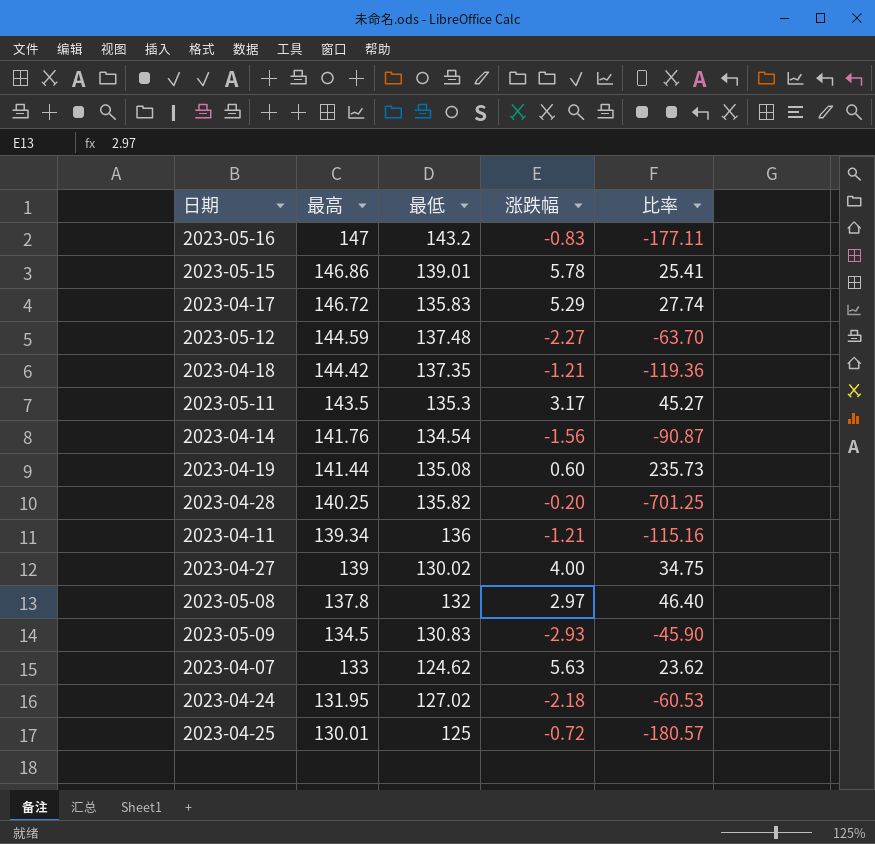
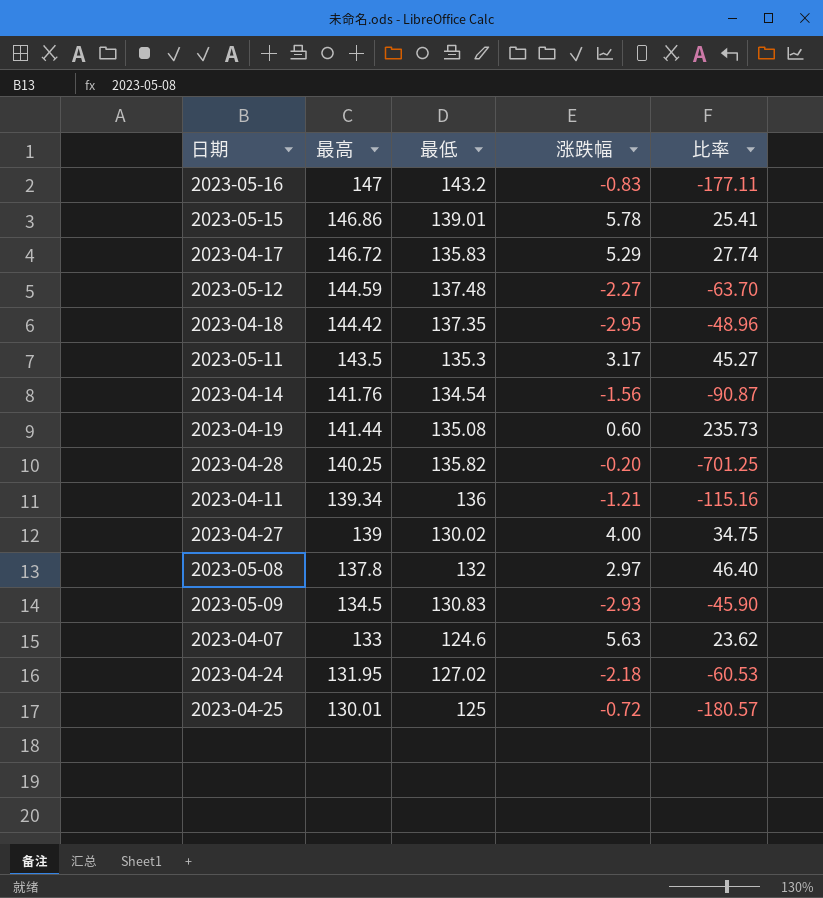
2023-04-18 | 涨跌幅: -1.21 -> -2.95
2023-04-18 | 比率: -119.36 -> -48.96
2023-04-07 | 最低: 124.62 -> 124.6

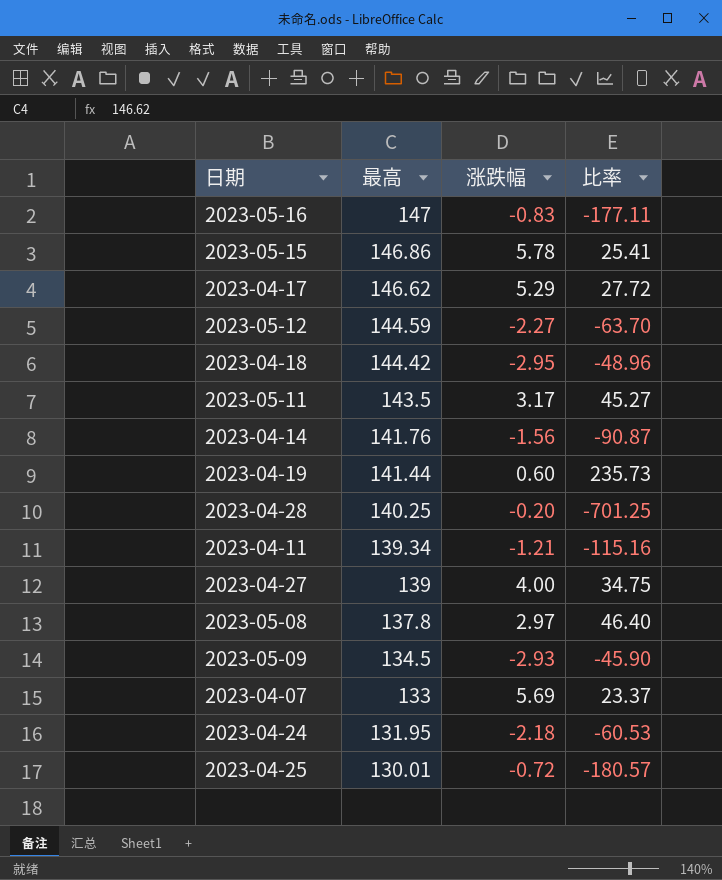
column 最低 | position: 3 -> none
2023-04-17 | 最高: 146.72 -> 146.62
2023-04-17 | 比率: 27.74 -> 27.72
2023-04-07 | 涨跌幅: 5.63 -> 5.69
2023-04-07 | 比率: 23.62 -> 23.37

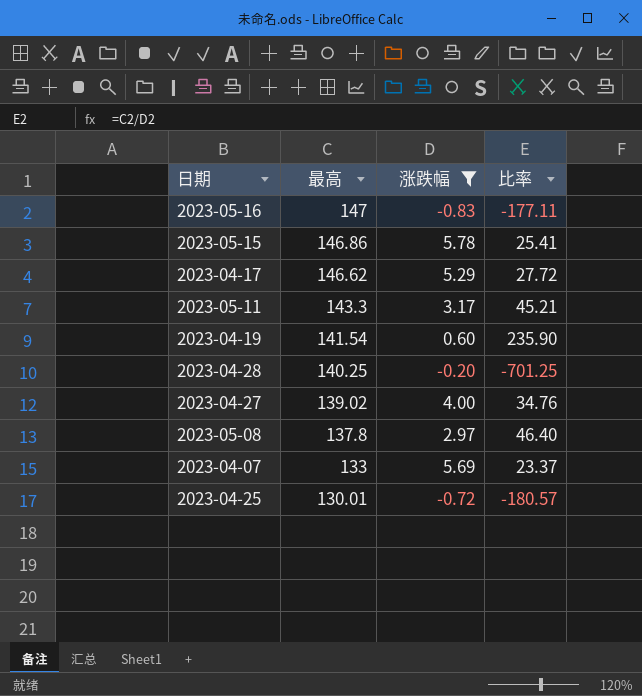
filter: none -> 涨跌幅 >= -0.83
2023-05-11 | 最高: 143.5 -> 143.3
2023-05-11 | 比率: 45.27 -> 45.21
2023-04-19 | 最高: 141.44 -> 141.54
2023-04-19 | 比率: 235.73 -> 235.90
2023-04-27 | 最高: 139 -> 139.02
2023-04-27 | 比率: 34.75 -> 34.76

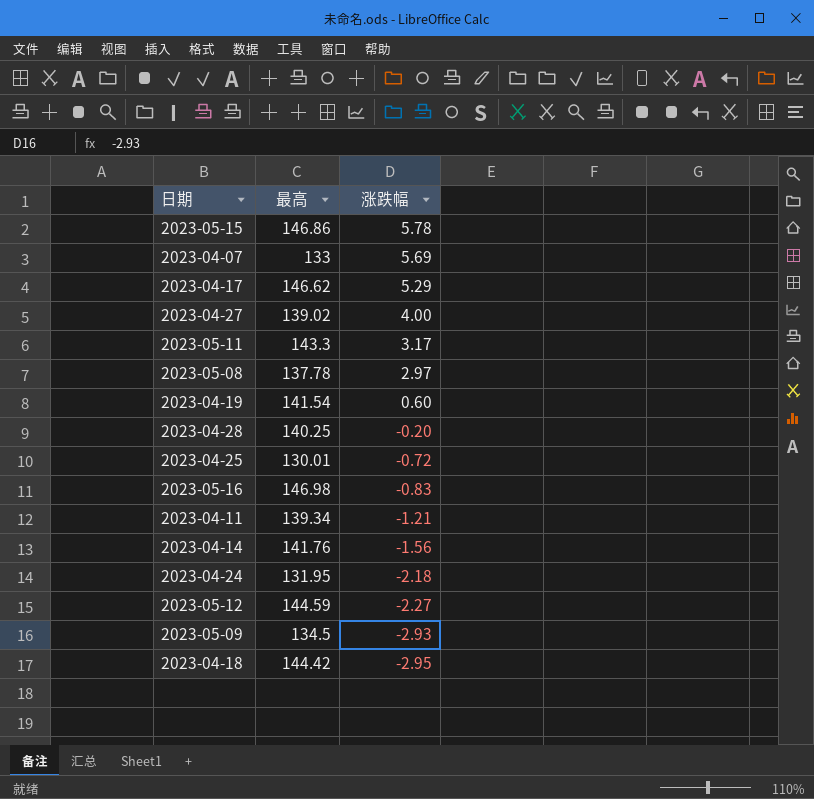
filter: 涨跌幅 >= -0.83 -> none
row order: 最高 descending -> 涨跌幅 descending
column 比率 | formula: [最高] / [涨跌幅] -> none
2023-05-08 | 最高: 137.8 -> 137.78
2023-05-16 | 最高: 147 -> 146.98

